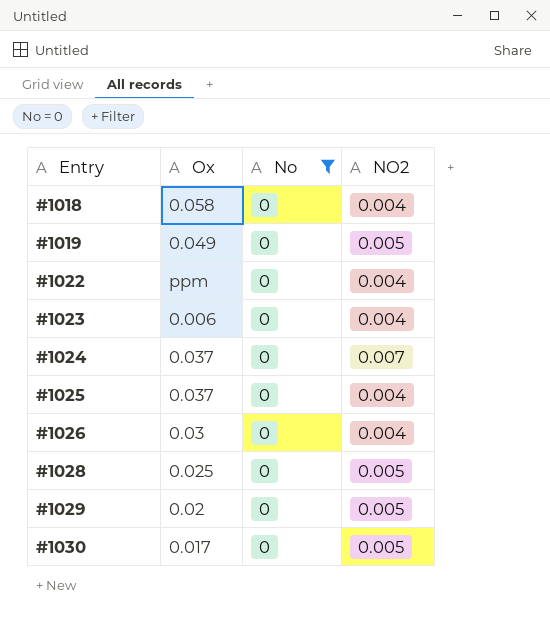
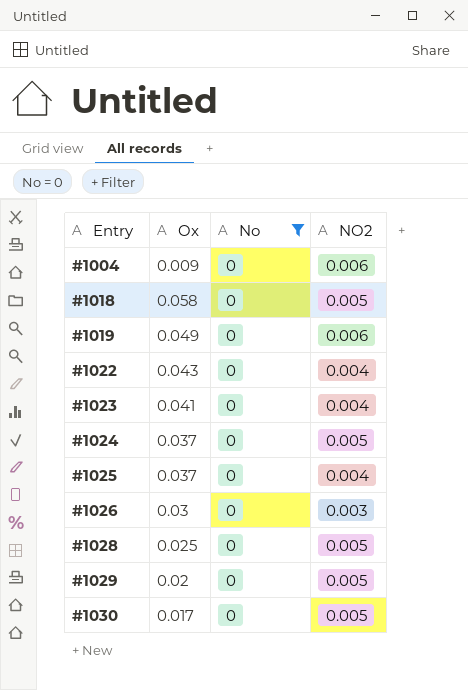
row #1004: none -> 0.009 | 0 | 0.006
#1018 | NO2: 0.004 -> 0.005
#1019 | NO2: 0.005 -> 0.006
#1022 | Ox: ppm -> 0.043
#1023 | Ox: 0.006 -> 0.041
#1024 | NO2: 0.007 -> 0.005
#1026 | NO2: 0.004 -> 0.003

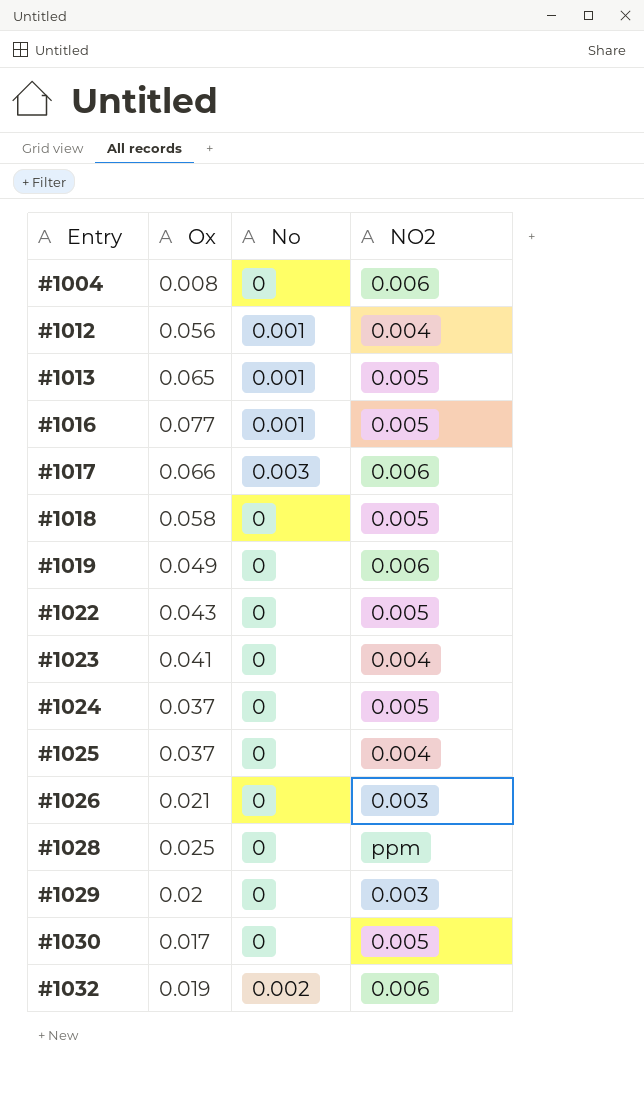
filter: No = 0 -> none
#1004 | Ox: 0.009 -> 0.008
#1022 | NO2: 0.004 -> 0.005
#1026 | Ox: 0.03 -> 0.021
#1028 | NO2: 0.005 -> ppm
#1029 | NO2: 0.005 -> 0.003

